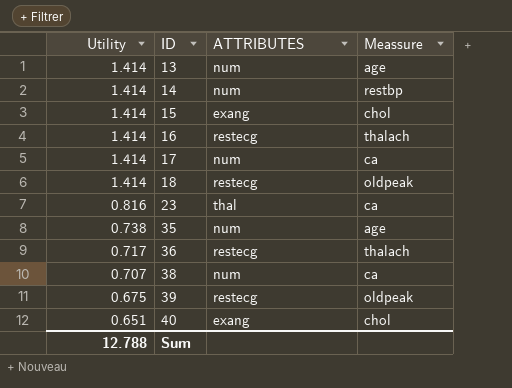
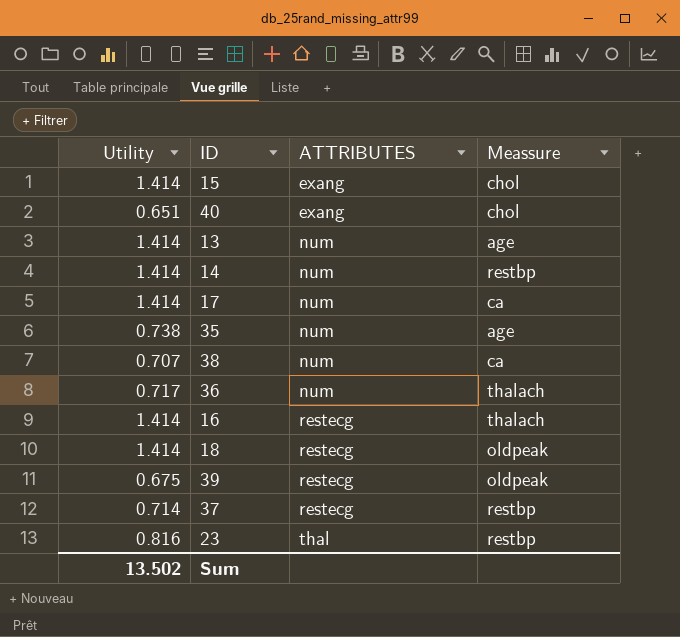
row order: Utility descending -> ATTRIBUTES ascending
36 | ATTRIBUTES: restecg -> num
row 37: none -> 0.714 | restecg | restbp
23 | Meassure: ca -> restbp
Sum | Utility: 12.788 -> 13.502

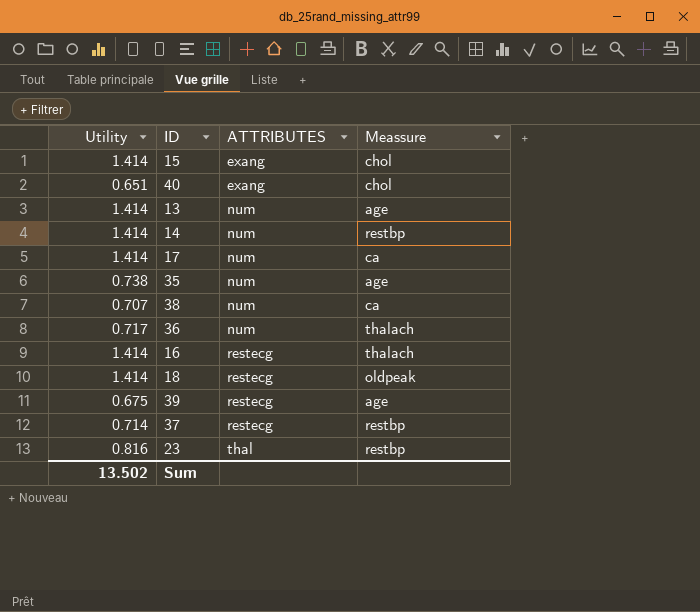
39 | Meassure: oldpeak -> age

